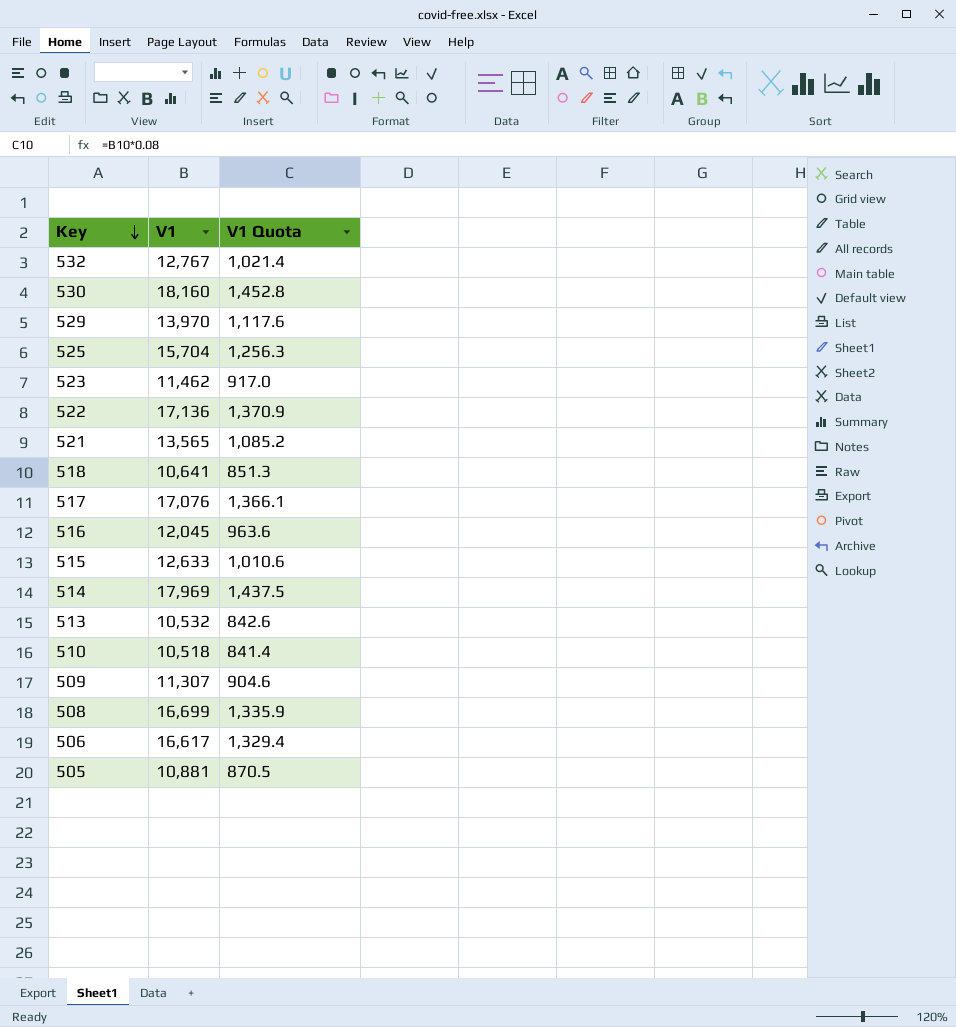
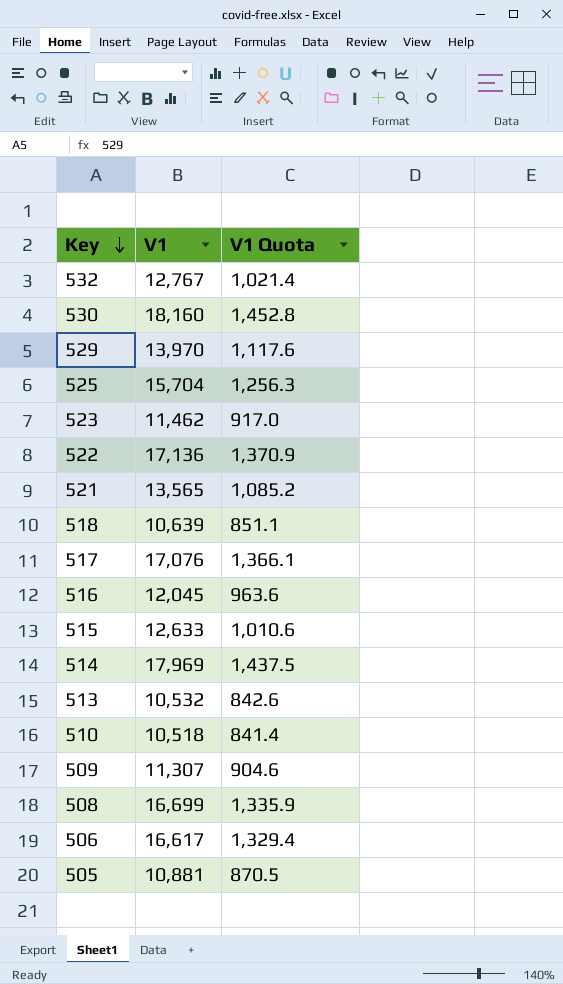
518 | V1: 10,641 -> 10,639
518 | V1 Quota: 851.3 -> 851.1

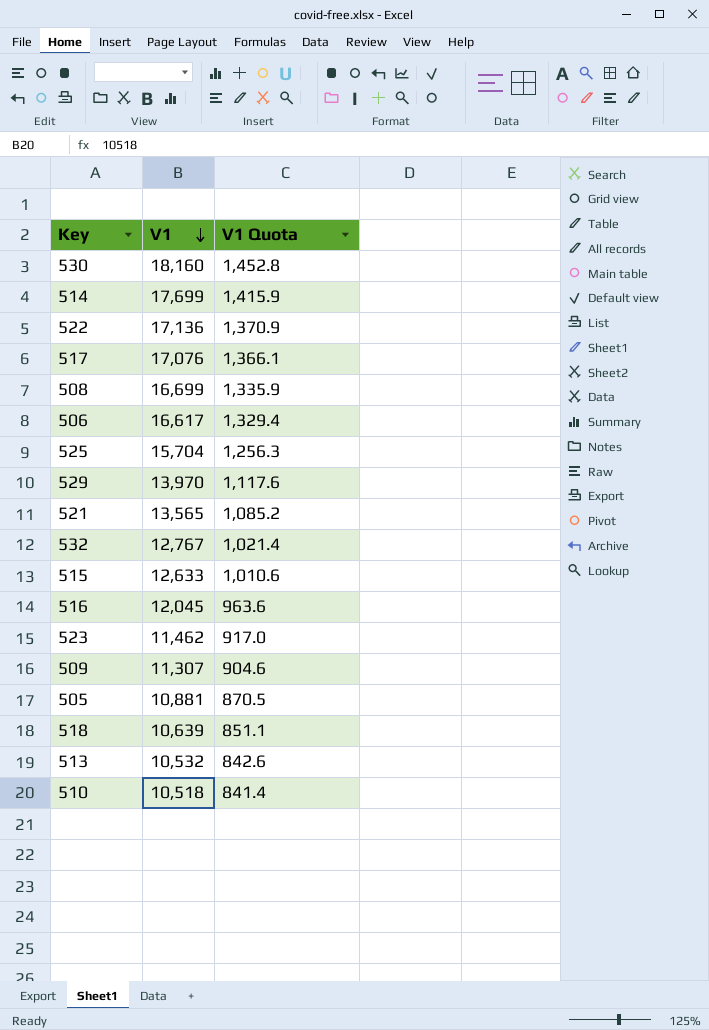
row order: Key descending -> V1 descending
514 | V1: 17,969 -> 17,699
514 | V1 Quota: 1,437.5 -> 1,415.9

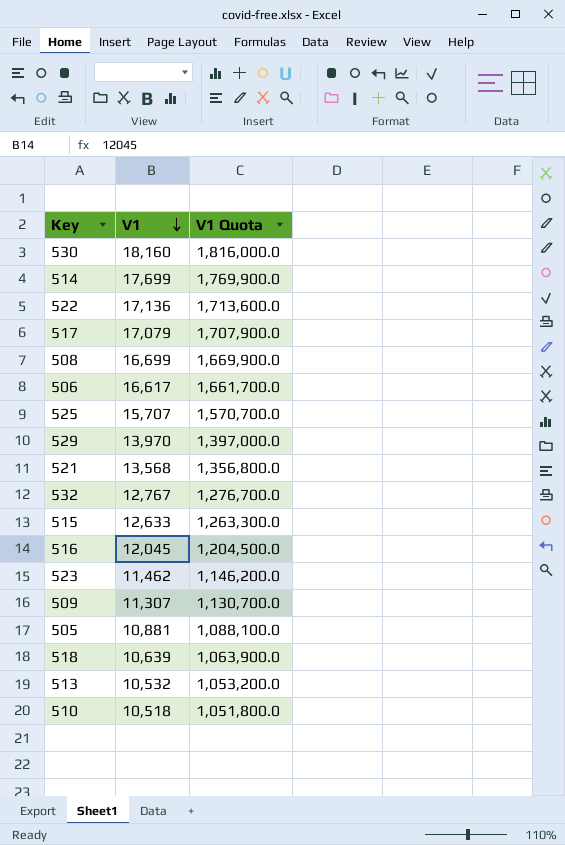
column V1 Quota | formula: [V1] * 0.08 -> [V1] * 100
517 | V1: 17,076 -> 17,079
525 | V1: 15,704 -> 15,707
521 | V1: 13,565 -> 13,568

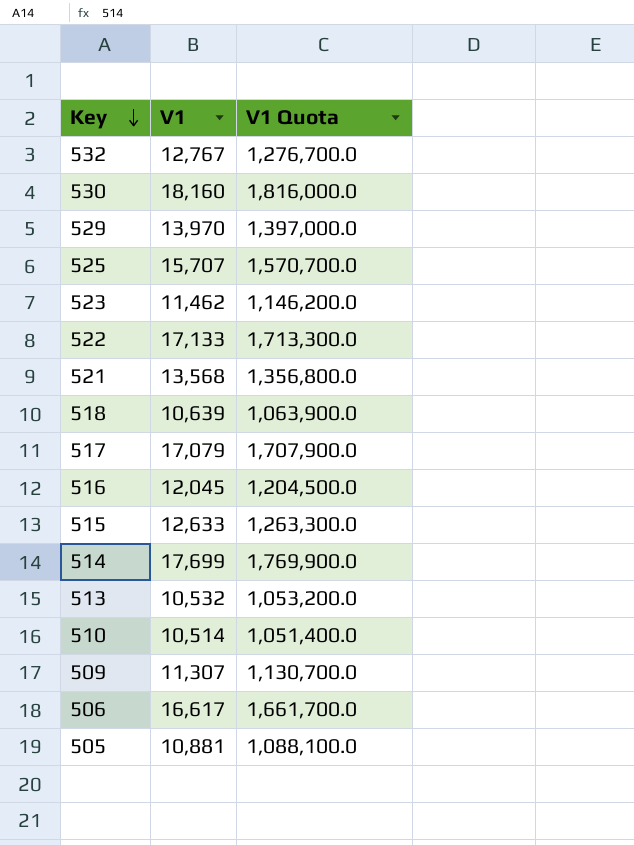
row order: V1 descending -> Key descending
row 508: 16,699 | 1,669,900.0 -> none
522 | V1: 17,136 -> 17,133
522 | V1 Quota: 1,713,600.0 -> 1,713,300.0
510 | V1: 10,518 -> 10,514
510 | V1 Quota: 1,051,800.0 -> 1,051,400.0

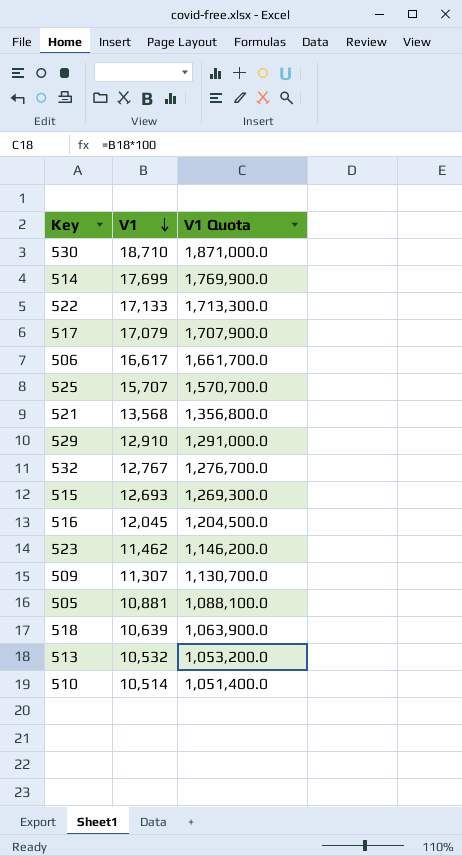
row order: Key descending -> V1 descending
530 | V1: 18,160 -> 18,710
530 | V1 Quota: 1,816,000.0 -> 1,871,000.0
529 | V1: 13,970 -> 12,910
529 | V1 Quota: 1,397,000.0 -> 1,291,000.0
515 | V1: 12,633 -> 12,693
515 | V1 Quota: 1,263,300.0 -> 1,269,300.0

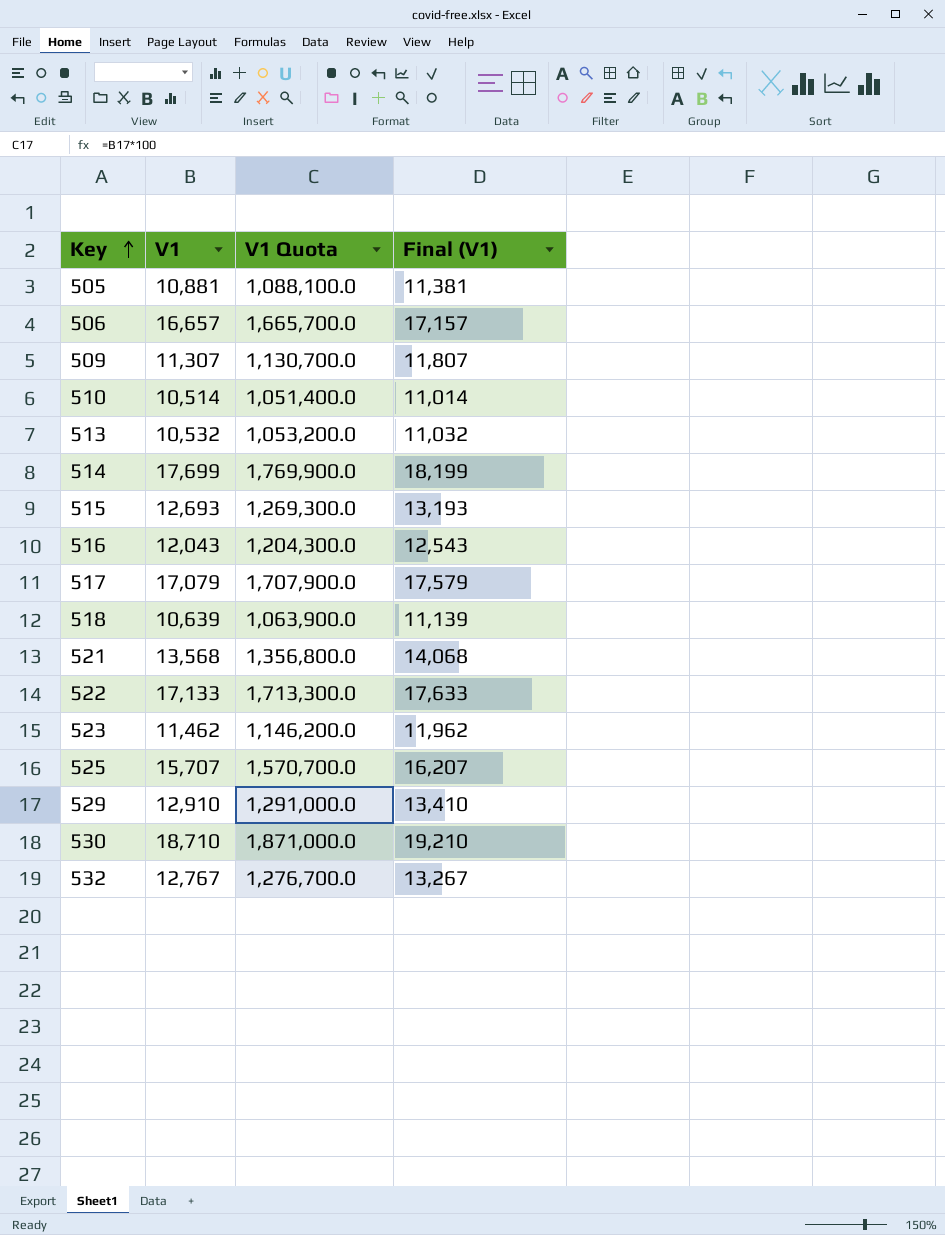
row order: V1 descending -> Key ascending
column Final (V1) | formula: none -> [V1] + 500
506 | V1: 16,617 -> 16,657
506 | V1 Quota: 1,661,700.0 -> 1,665,700.0
516 | V1: 12,045 -> 12,043
516 | V1 Quota: 1,204,500.0 -> 1,204,300.0

